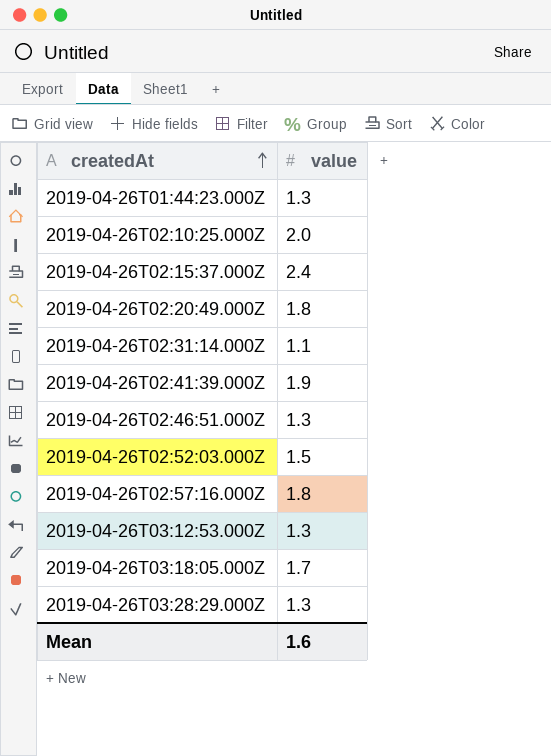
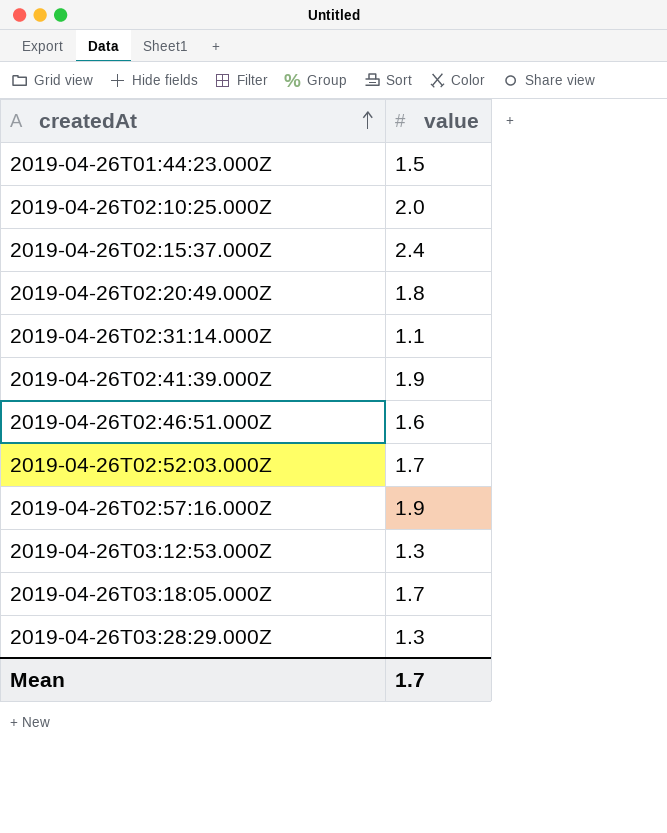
2019-04-26T01:44:23.000Z | value: 1.3 -> 1.5
2019-04-26T02:46:51.000Z | value: 1.3 -> 1.6
2019-04-26T02:52:03.000Z | value: 1.5 -> 1.7
2019-04-26T02:57:16.000Z | value: 1.8 -> 1.9
Mean | value: 1.6 -> 1.7

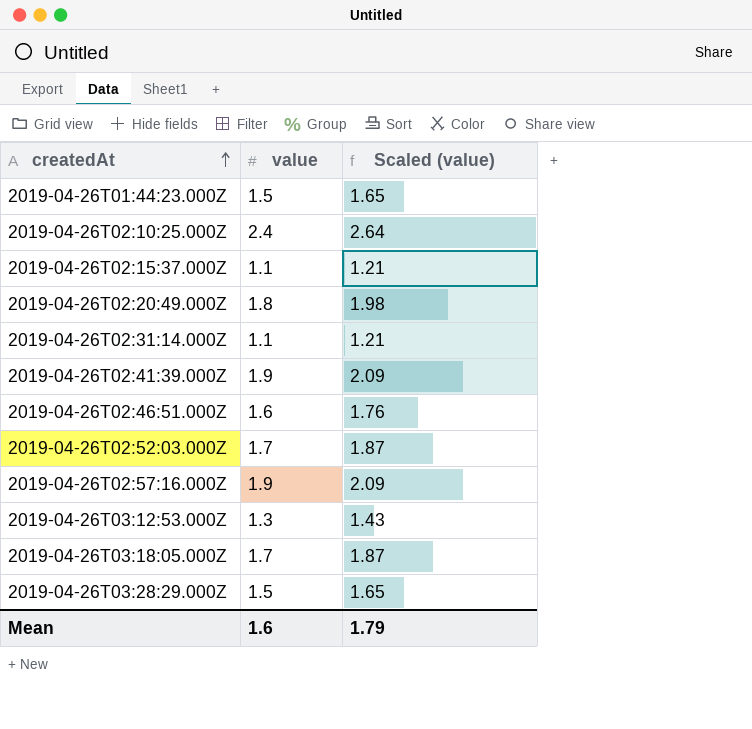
column Scaled (value) | formula: none -> [value] * 1.1
2019-04-26T02:10:25.000Z | value: 2.0 -> 2.4
2019-04-26T02:15:37.000Z | value: 2.4 -> 1.1
2019-04-26T03:28:29.000Z | value: 1.3 -> 1.5
Mean | value: 1.7 -> 1.6

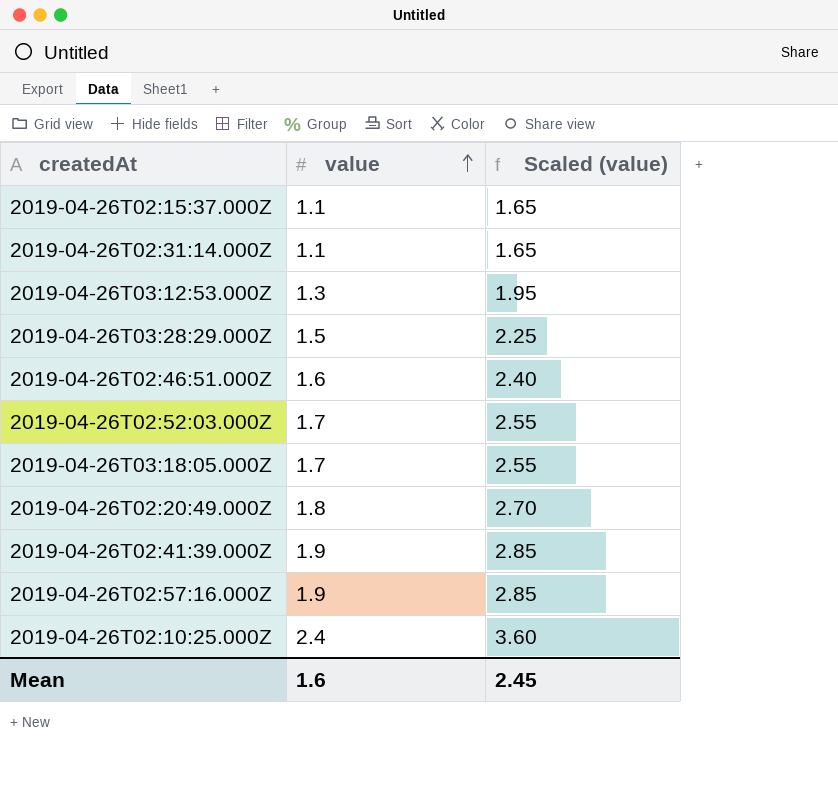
row order: createdAt ascending -> value ascending
column Scaled (value) | formula: [value] * 1.1 -> [value] * 1.5
row 2019-04-26T01:44:23.000Z: 1.5 | 1.65 -> none
Mean | Scaled (value): 1.79 -> 2.45

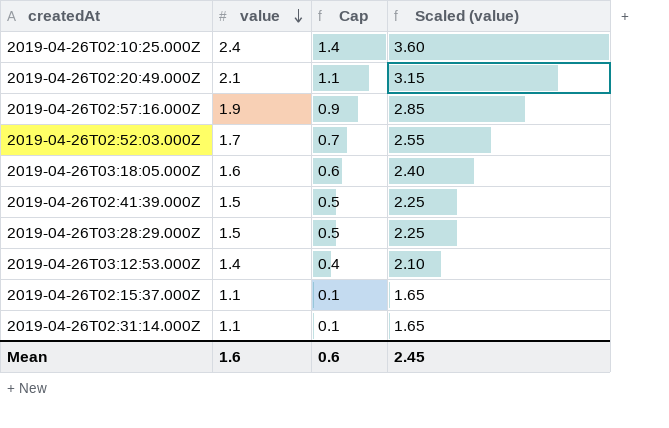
row order: value ascending -> value descending
column Cap | formula: none -> [value] - 1
row 2019-04-26T02:46:51.000Z: 1.6 | 2.40 -> none
2019-04-26T02:20:49.000Z | value: 1.8 -> 2.1
2019-04-26T02:20:49.000Z | Scaled (value): 2.70 -> 3.15
2019-04-26T03:18:05.000Z | value: 1.7 -> 1.6
2019-04-26T03:18:05.000Z | Scaled (value): 2.55 -> 2.40
2019-04-26T02:41:39.000Z | value: 1.9 -> 1.5
2019-04-26T02:41:39.000Z | Scaled (value): 2.85 -> 2.25
2019-04-26T03:12:53.000Z | value: 1.3 -> 1.4
2019-04-26T03:12:53.000Z | Scaled (value): 1.95 -> 2.10

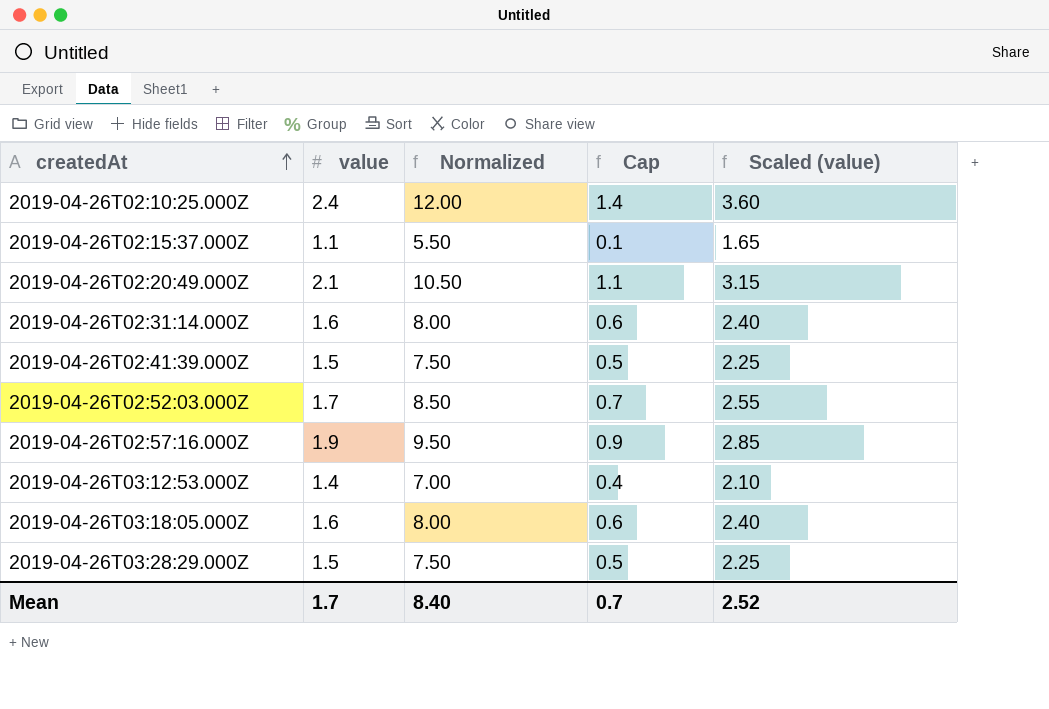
row order: value descending -> createdAt ascending
column Normalized | formula: none -> [value] * 5
2019-04-26T02:31:14.000Z | value: 1.1 -> 1.6
2019-04-26T02:31:14.000Z | Cap: 0.1 -> 0.6
2019-04-26T02:31:14.000Z | Scaled (value): 1.65 -> 2.40
Mean | value: 1.6 -> 1.7
Mean | Cap: 0.6 -> 0.7
Mean | Scaled (value): 2.45 -> 2.52

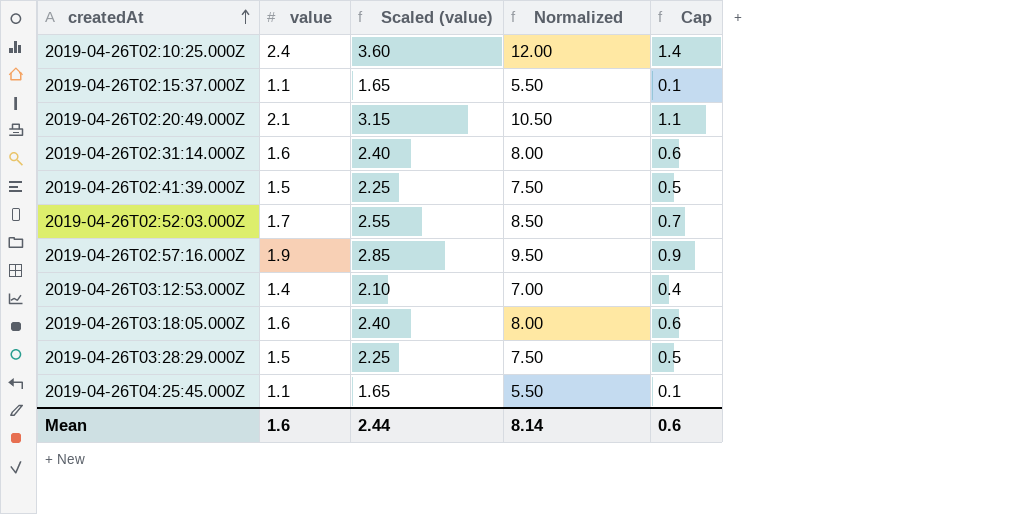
column Scaled (value) | position: 5 -> 3
row 2019-04-26T04:25:45.000Z: none -> 1.1 | 1.65 | 5.50 | 0.1
Mean | value: 1.7 -> 1.6
Mean | Scaled (value): 2.52 -> 2.44
Mean | Normalized: 8.40 -> 8.14
Mean | Cap: 0.7 -> 0.6

